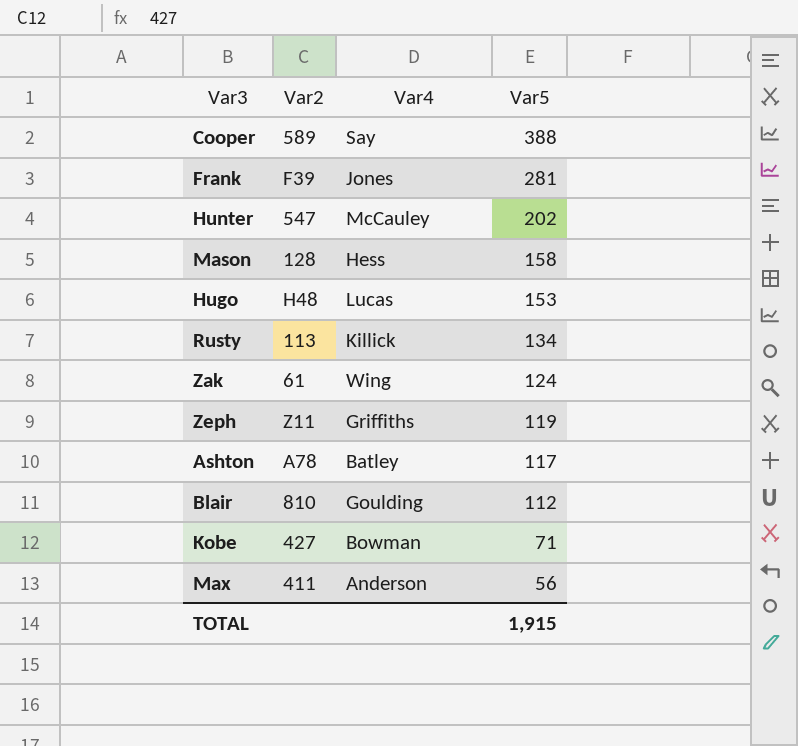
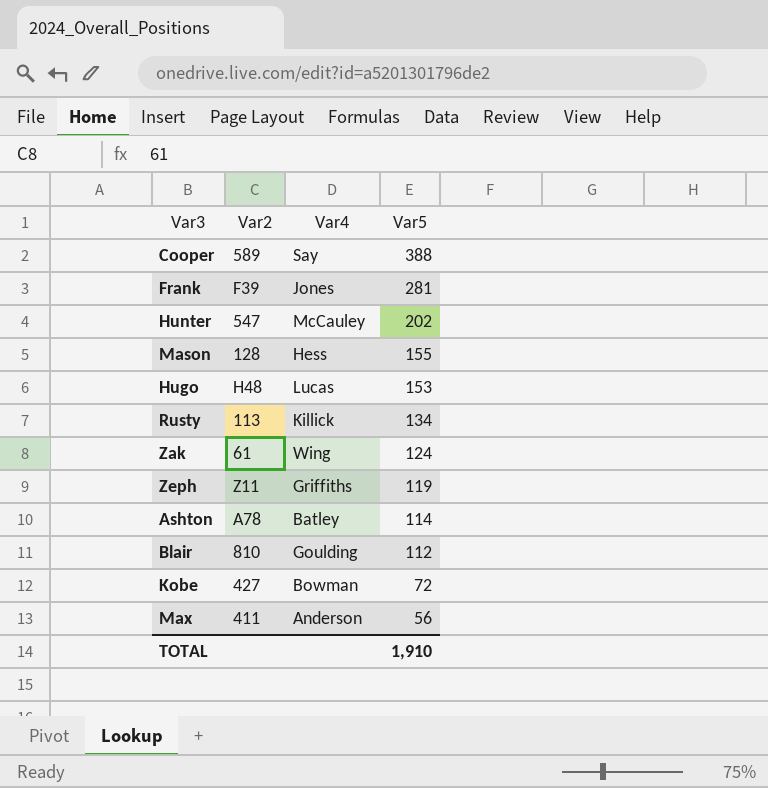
Mason | Var5: 158 -> 155
Ashton | Var5: 117 -> 114
Kobe | Var5: 71 -> 72
TOTAL | Var5: 1,915 -> 1,910

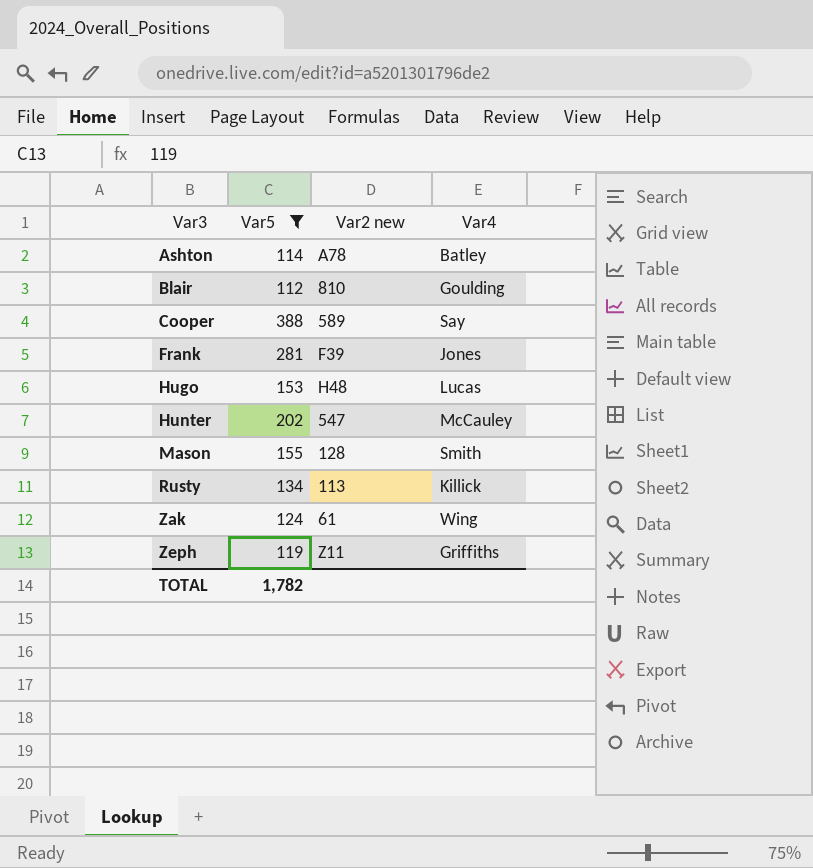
filter: none -> Var5 >= 112
row order: Var5 descending -> Var3 ascending
column Var5 | position: 4 -> 2
column name: Var2 -> Var2 new
Mason | Var4: Hess -> Smith
TOTAL | Var5: 1,910 -> 1,782

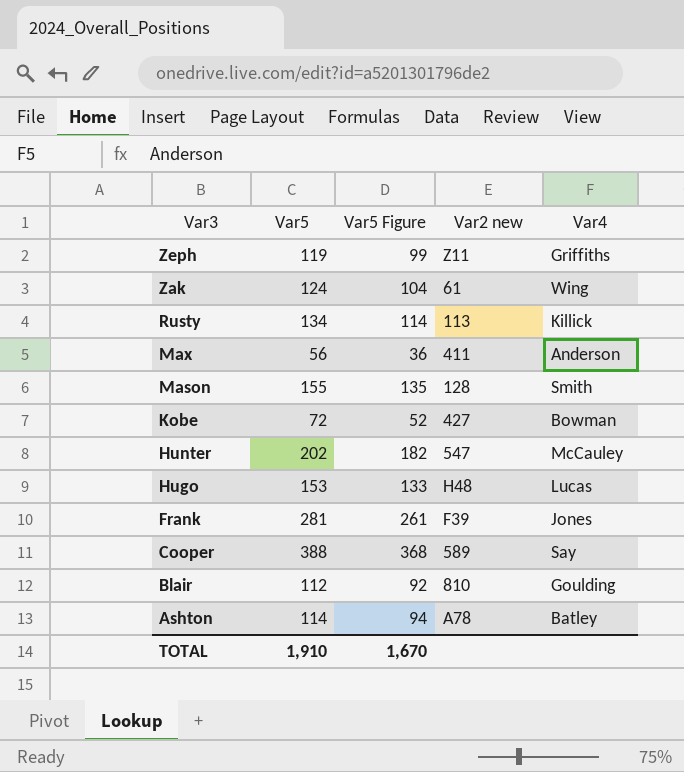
filter: Var5 >= 112 -> none
row order: Var3 ascending -> Var3 descending
column Var5 Figure | formula: none -> [Var5] - 20
TOTAL | Var5: 1,782 -> 1,910

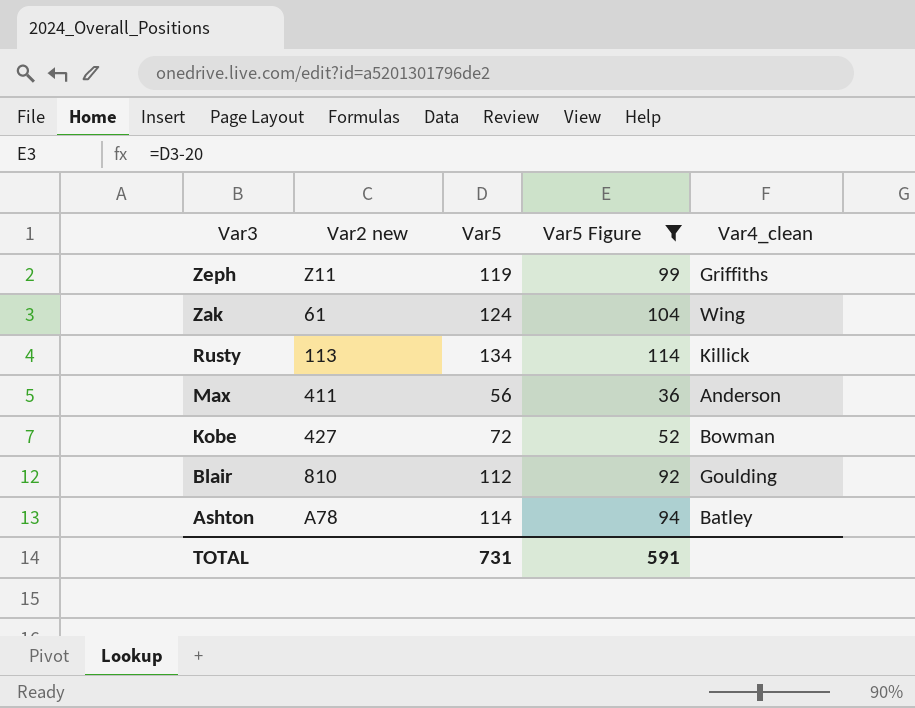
filter: none -> Var5 Figure <= 114
column Var2 new | position: 4 -> 2
column name: Var4 -> Var4_clean
TOTAL | Var5: 1,910 -> 731
TOTAL | Var5 Figure: 1,670 -> 591

